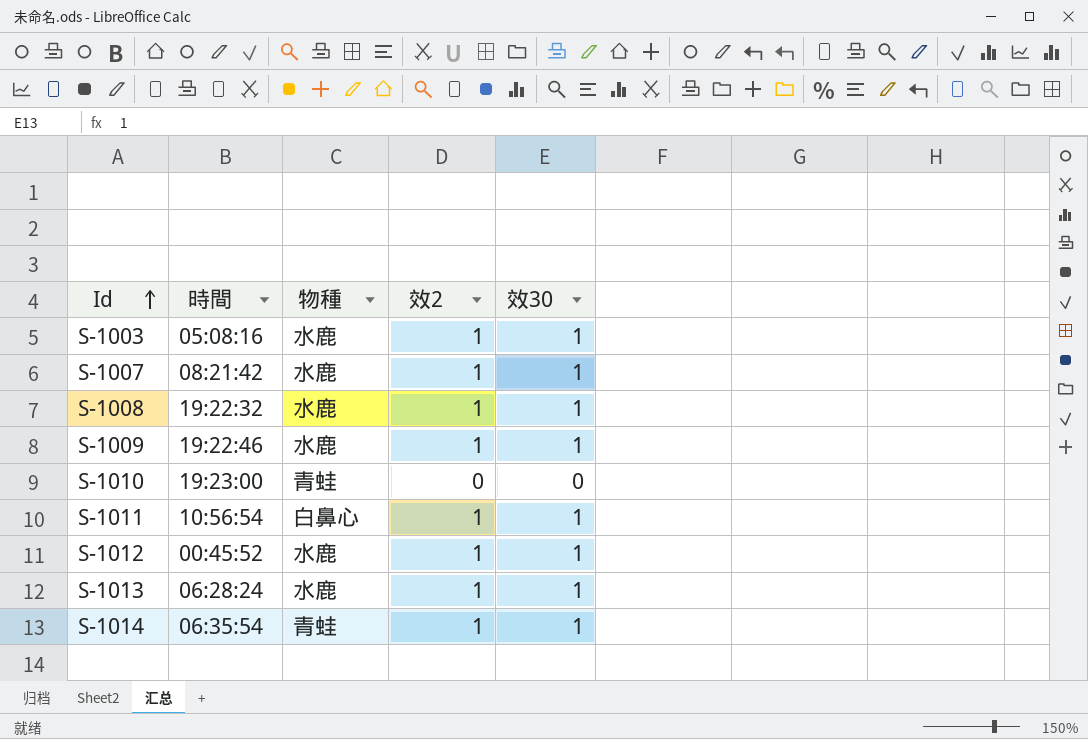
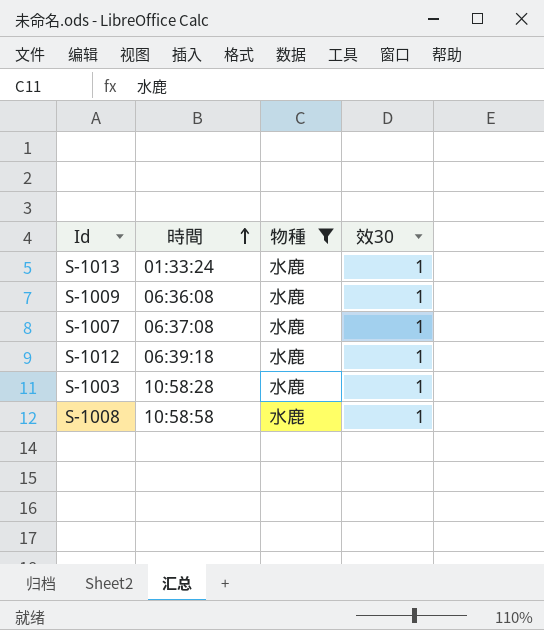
filter: none -> 物種 = 水鹿
row order: Id ascending -> 時間 ascending
column 效2 | position: 4 -> none
S-1013 | 時間: 06:28:24 -> 01:33:24
S-1009 | 時間: 19:22:46 -> 06:36:08
S-1007 | 時間: 08:21:42 -> 06:37:08
S-1012 | 時間: 00:45:52 -> 06:39:18
S-1003 | 時間: 05:08:16 -> 10:58:28
S-1008 | 時間: 19:22:32 -> 10:58:58

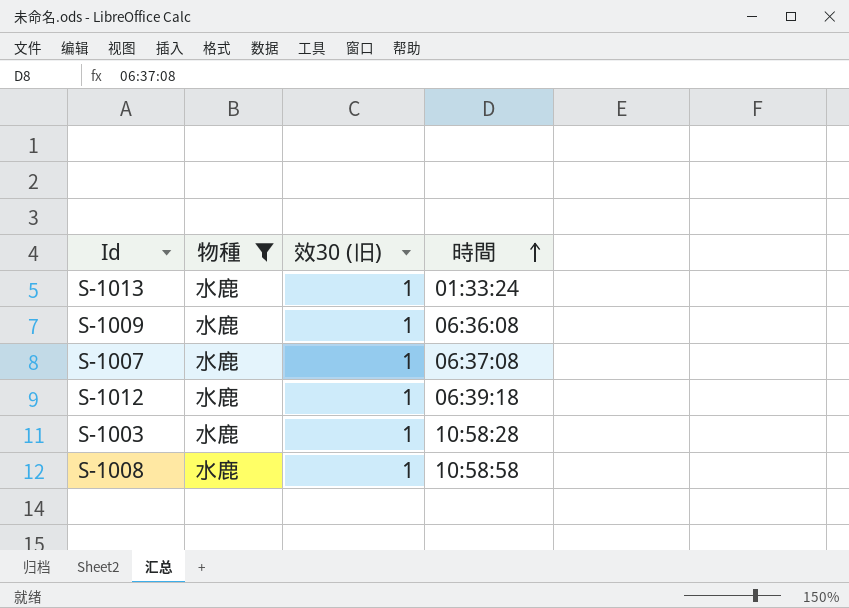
column name: 效30 -> 效30 (旧)
column 時間 | position: 2 -> 4

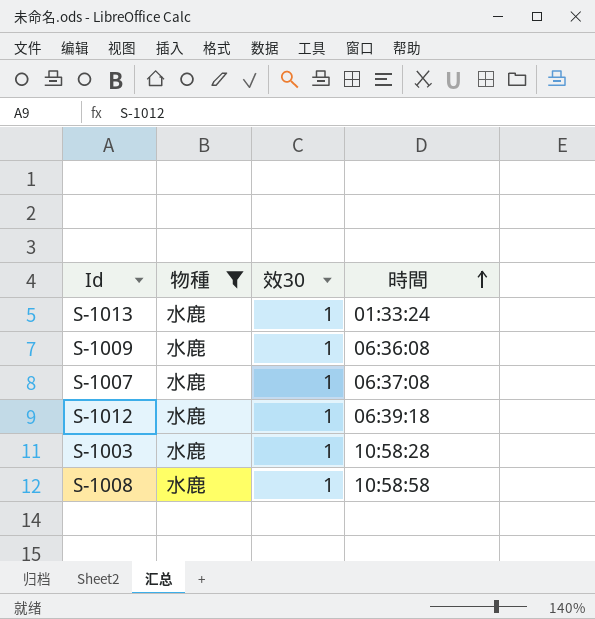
column name: 效30 (旧) -> 效30

